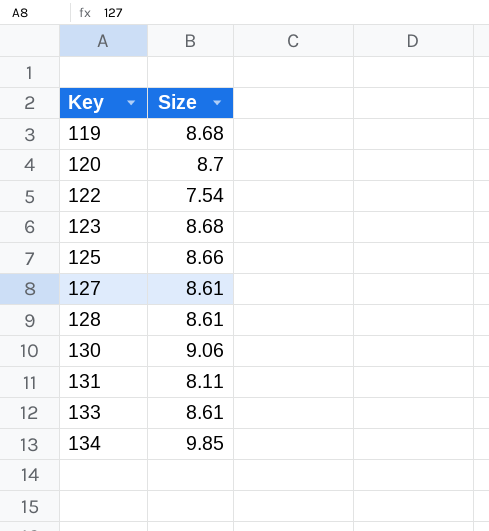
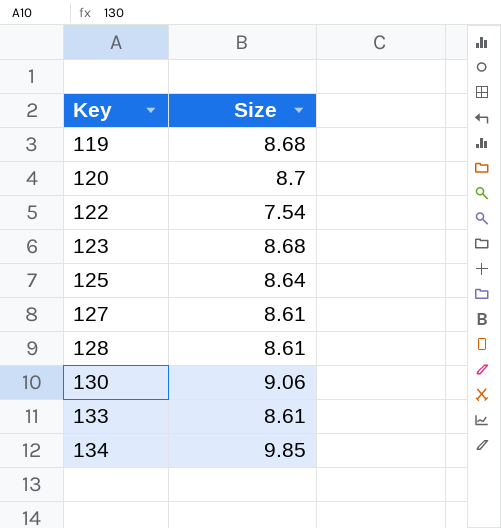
row 131: 8.11 -> none
125 | Size: 8.66 -> 8.64

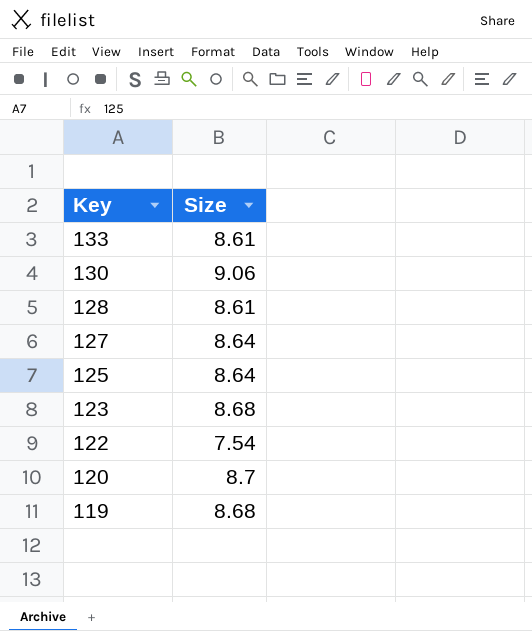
row order: Key ascending -> Key descending
row 134: 9.85 -> none
127 | Size: 8.61 -> 8.64

